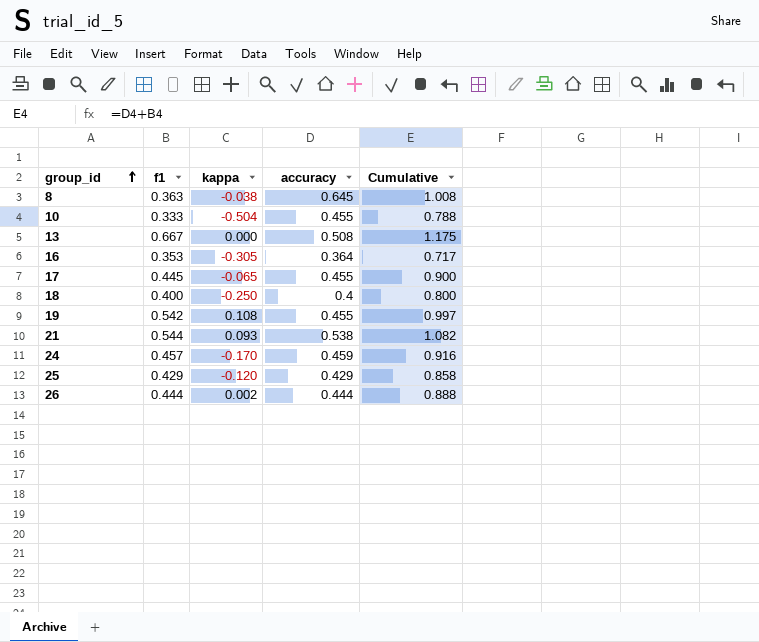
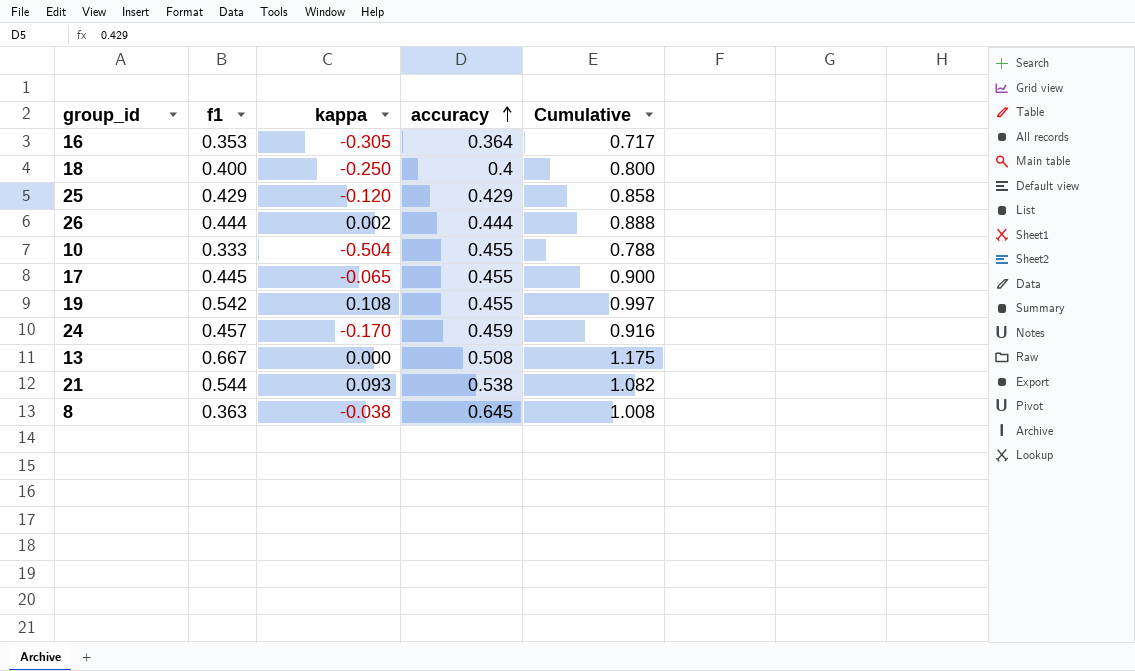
row order: group_id ascending -> accuracy ascending

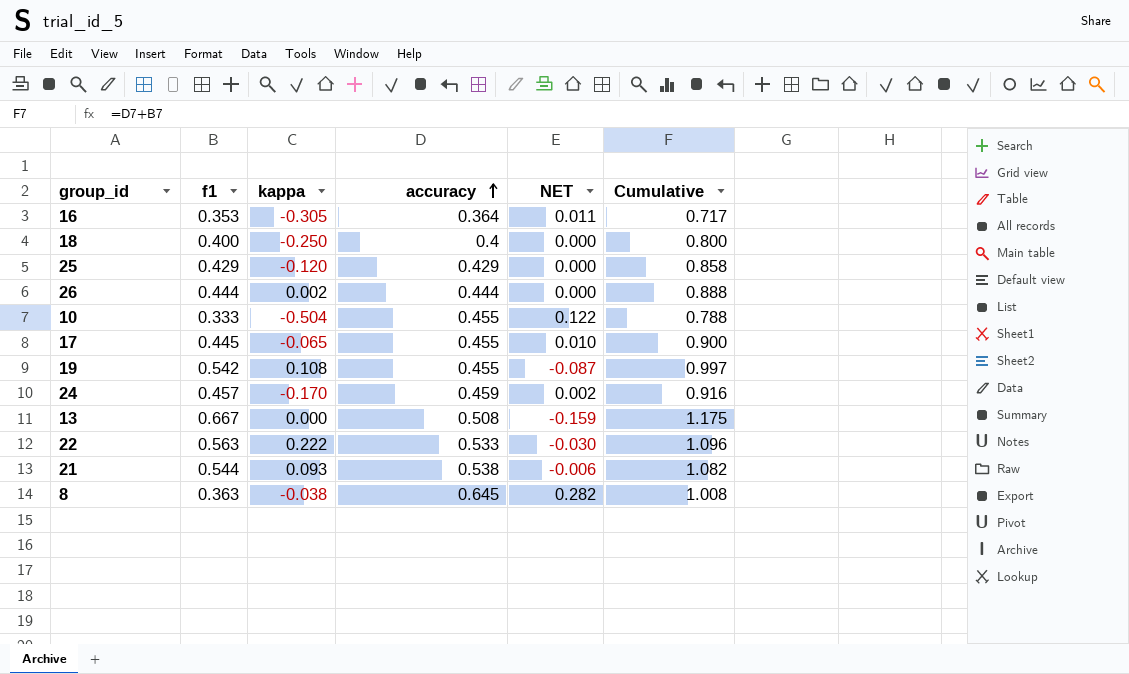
column NET | formula: none -> [accuracy] - [f1]
row 22: none -> 0.563 | 0.222 | 0.533 | -0.030 | 1.096

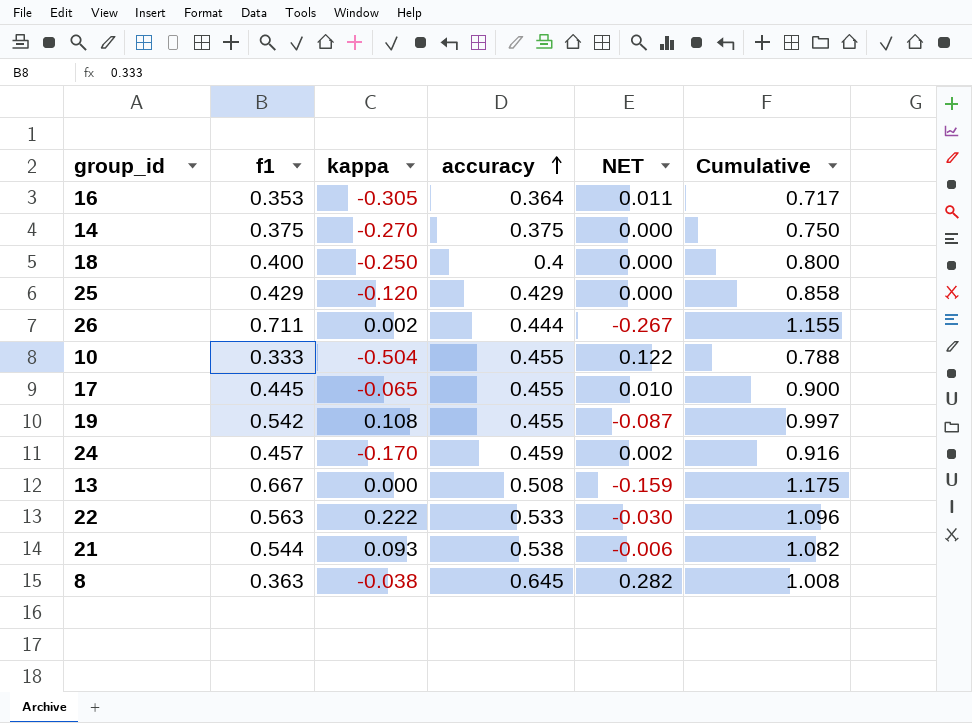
row 14: none -> 0.375 | -0.270 | 0.375 | 0.000 | 0.750
26 | f1: 0.444 -> 0.711
26 | NET: 0.000 -> -0.267
26 | Cumulative: 0.888 -> 1.155

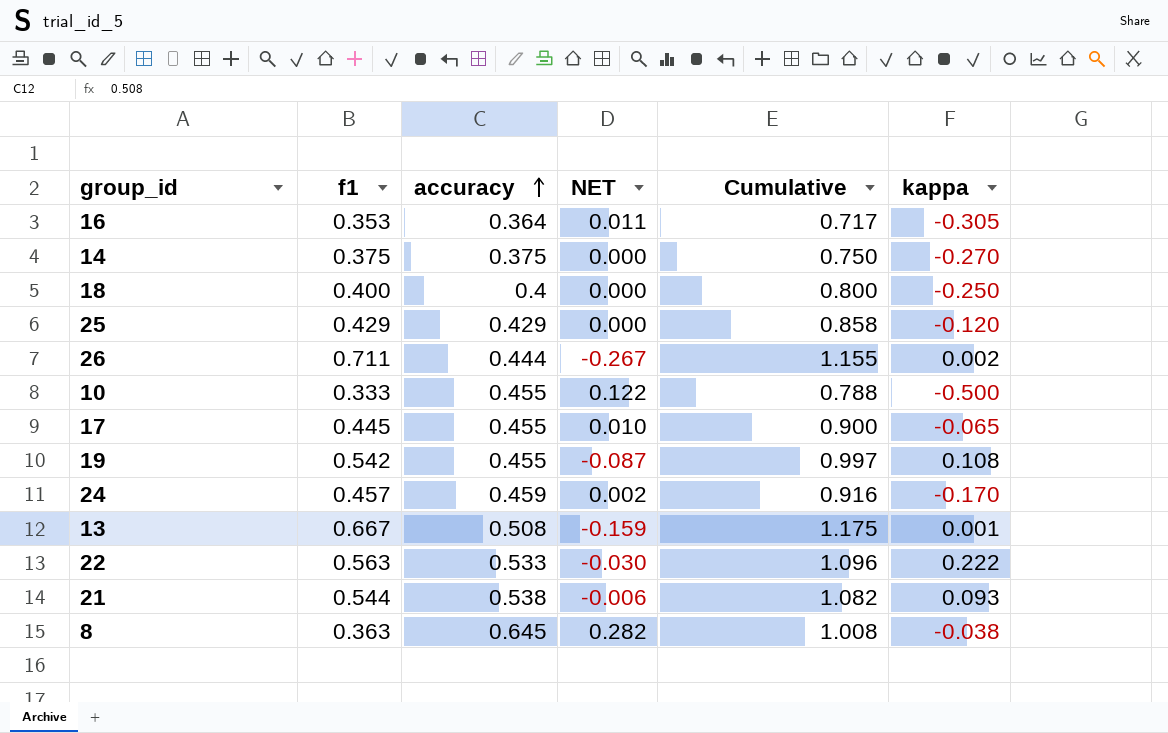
column kappa | position: 3 -> 6
10 | kappa: -0.504 -> -0.500
13 | kappa: 0.000 -> 0.001

